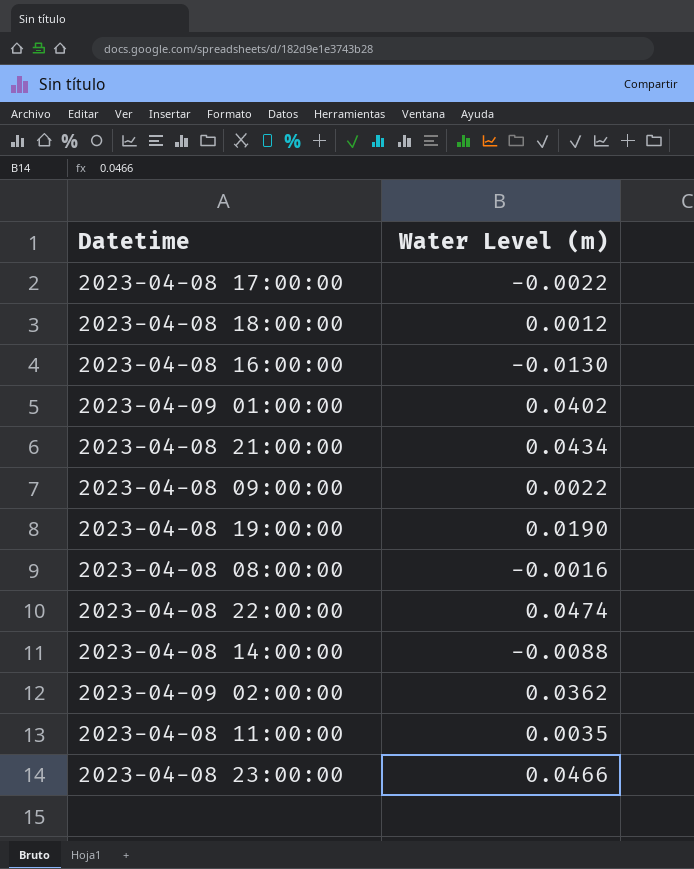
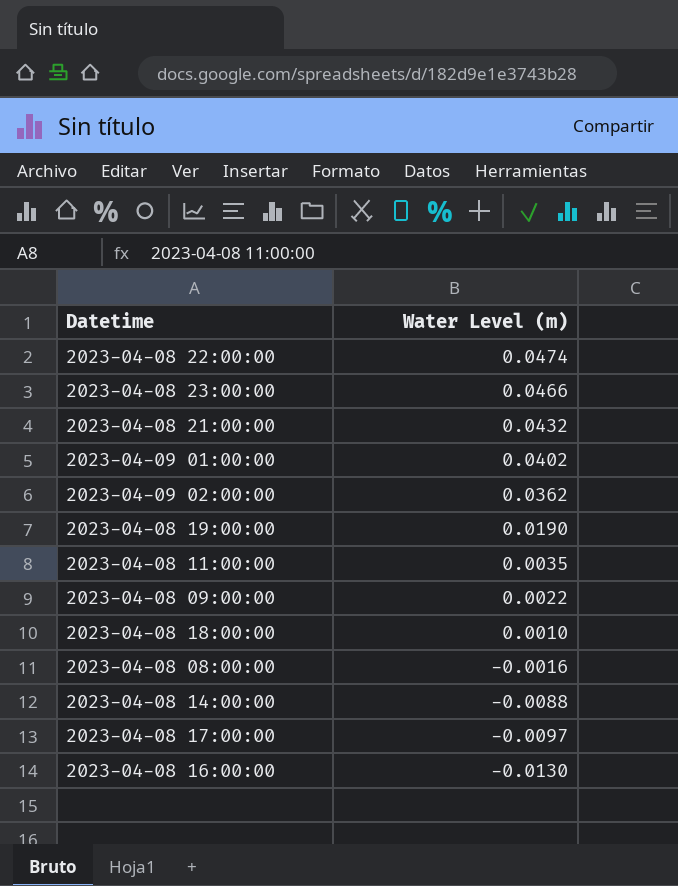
row order: none -> Water Level (m) descending
2023-04-08 21:00:00 | Water Level (m): 0.0434 -> 0.0432
2023-04-08 18:00:00 | Water Level (m): 0.0012 -> 0.0010
2023-04-08 17:00:00 | Water Level (m): -0.0022 -> -0.0097

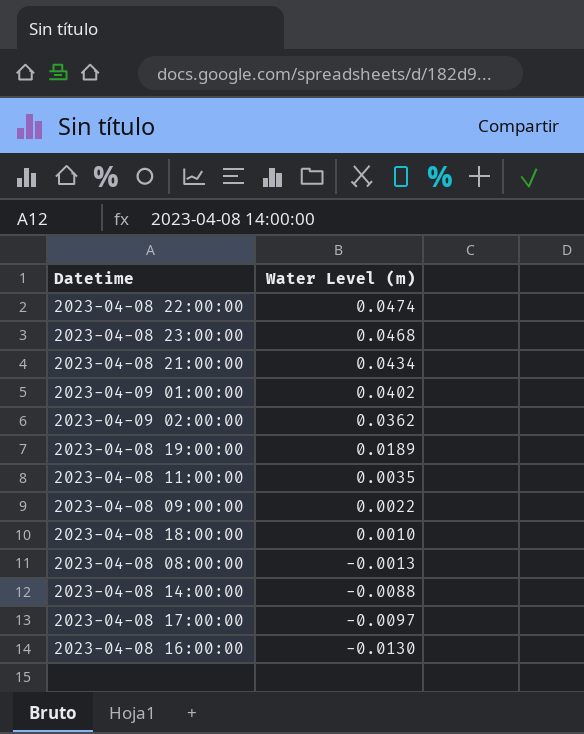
2023-04-08 23:00:00 | Water Level (m): 0.0466 -> 0.0468
2023-04-08 21:00:00 | Water Level (m): 0.0432 -> 0.0434
2023-04-08 19:00:00 | Water Level (m): 0.0190 -> 0.0189
2023-04-08 08:00:00 | Water Level (m): -0.0016 -> -0.0013

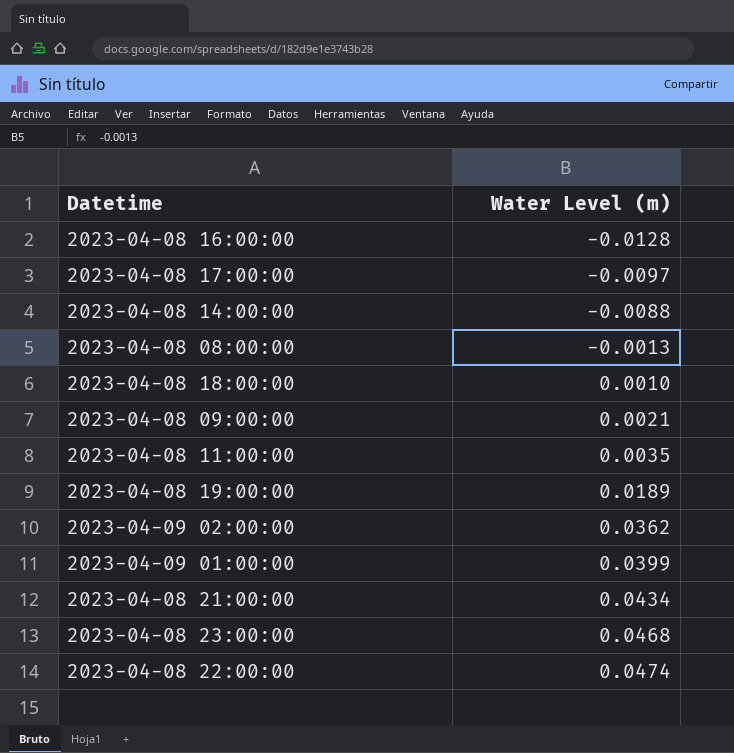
row order: Water Level (m) descending -> Water Level (m) ascending
2023-04-08 16:00:00 | Water Level (m): -0.0130 -> -0.0128
2023-04-08 09:00:00 | Water Level (m): 0.0022 -> 0.0021
2023-04-09 01:00:00 | Water Level (m): 0.0402 -> 0.0399

